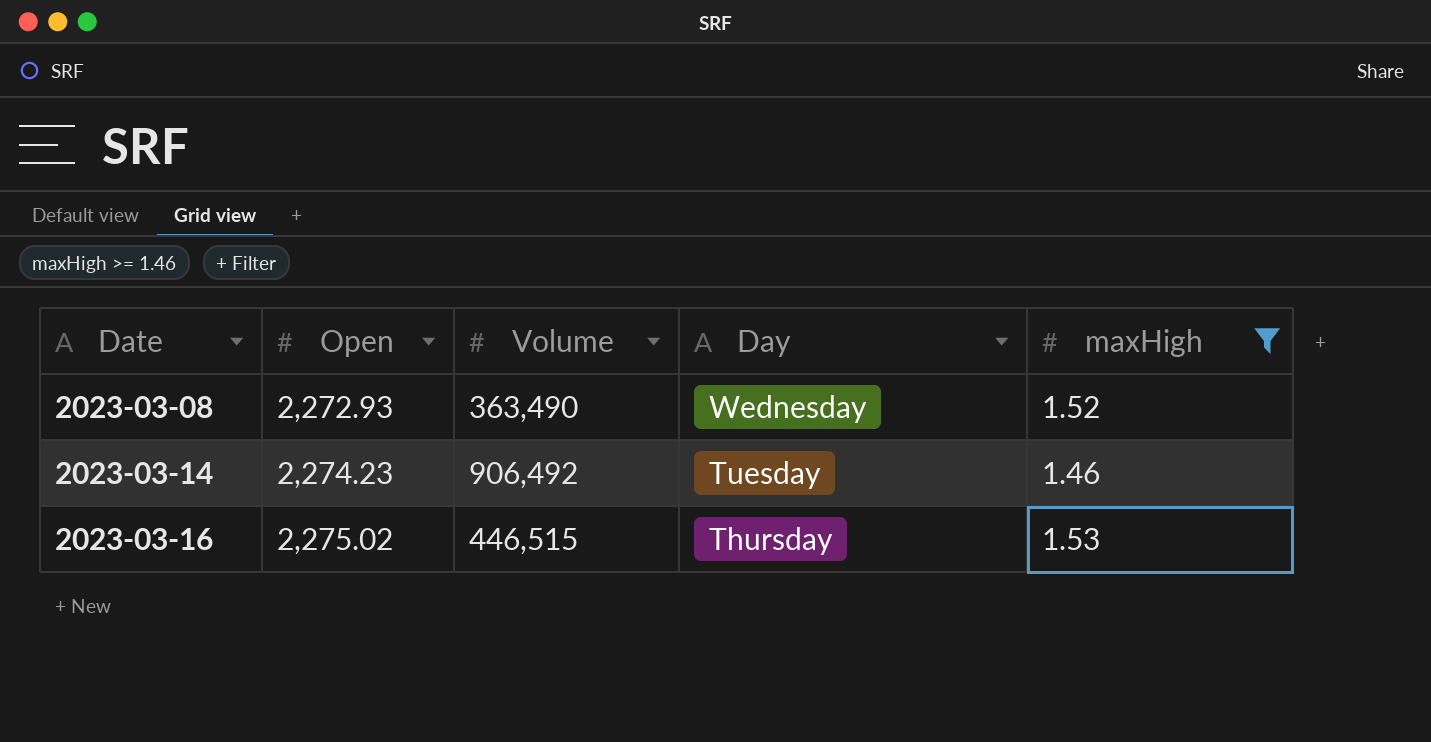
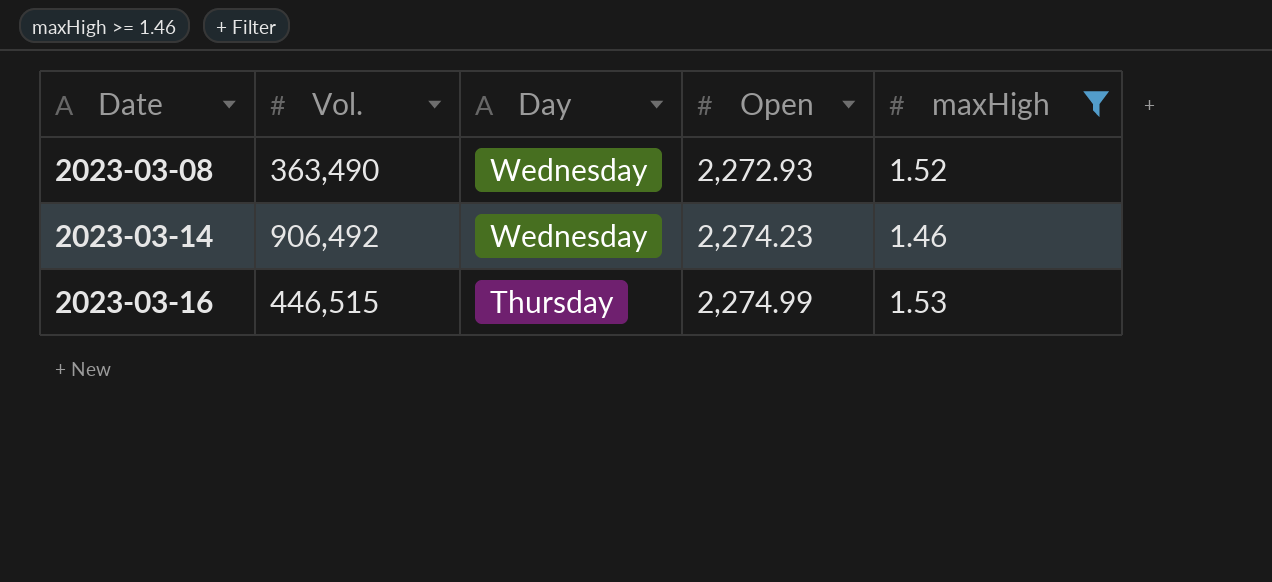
column name: Volume -> Vol.
column Open | position: 2 -> 4
2023-03-14 | Day: Tuesday -> Wednesday
2023-03-16 | Open: 2,275.02 -> 2,274.99

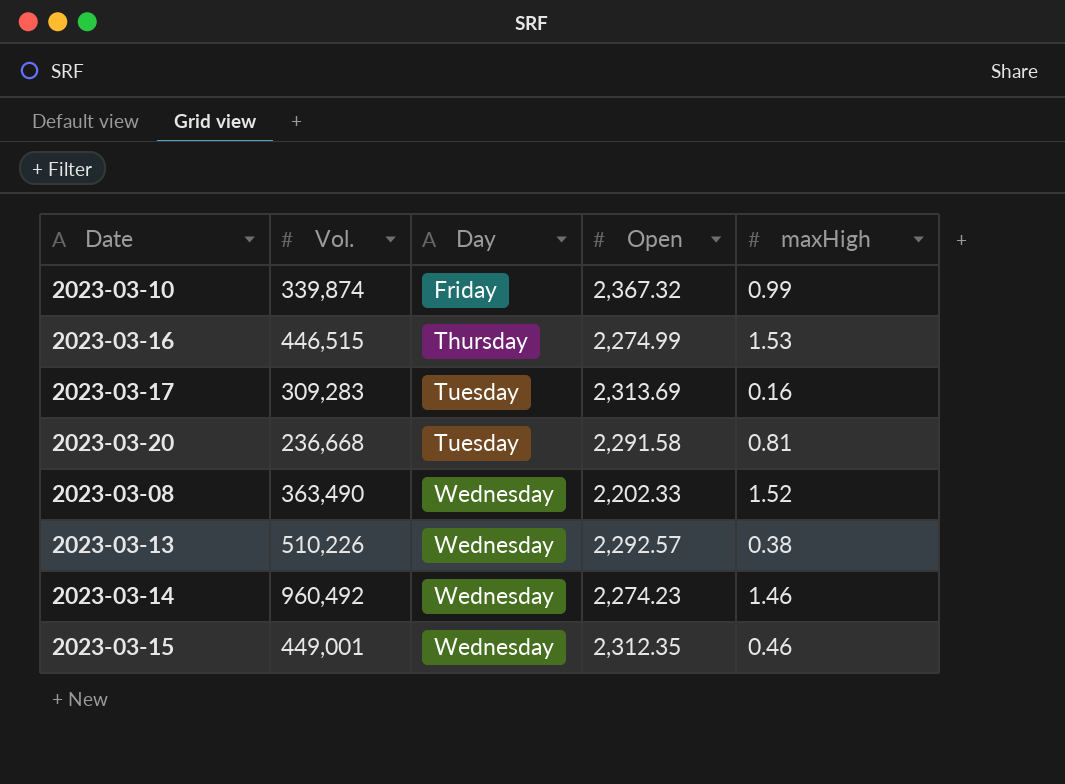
filter: maxHigh >= 1.46 -> none
row order: Date ascending -> Day ascending
2023-03-08 | Open: 2,272.93 -> 2,202.33
2023-03-14 | Vol.: 906,492 -> 960,492

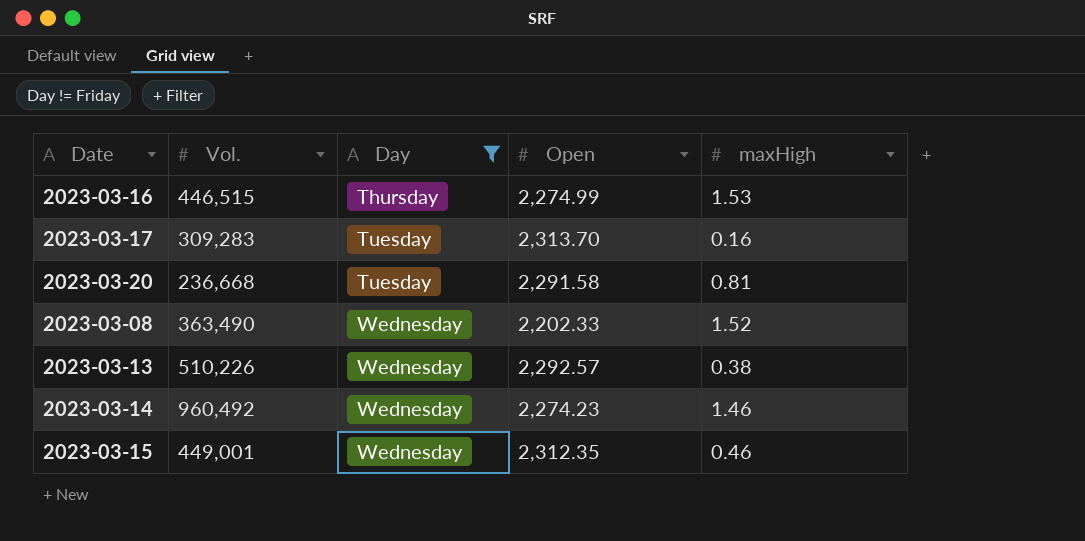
filter: none -> Day != Friday
2023-03-17 | Open: 2,313.69 -> 2,313.70

